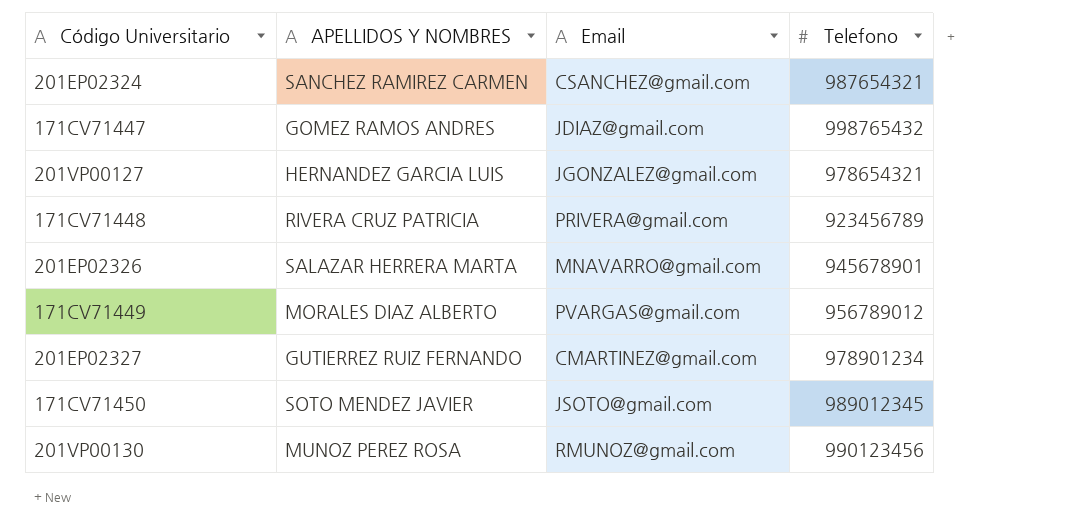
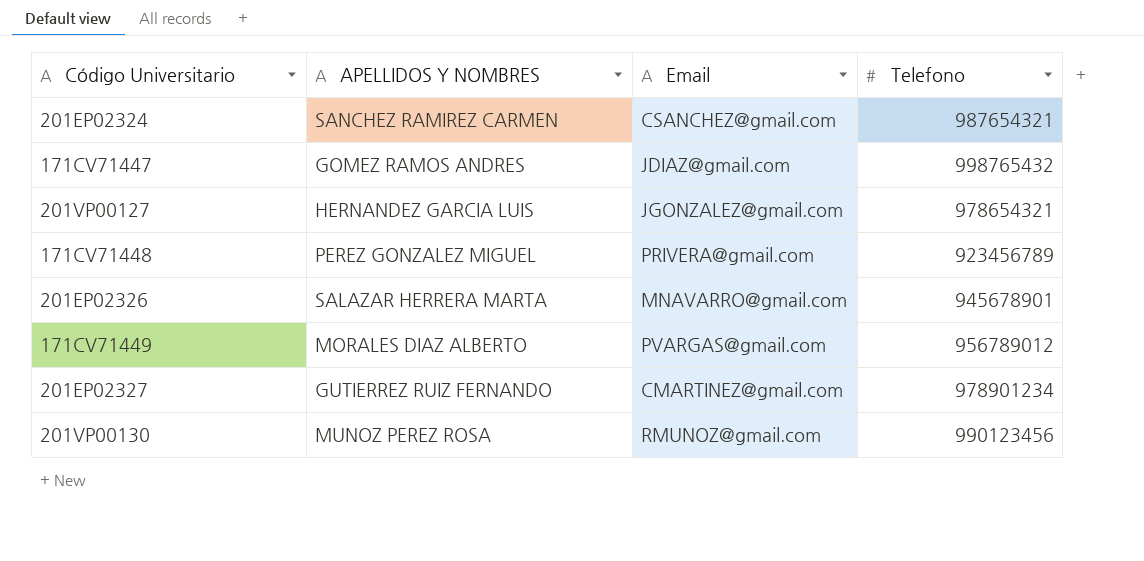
row 171CV71450: SOTO MENDEZ JAVIER | JSOTO@gmail.com | 989012345 -> none
171CV71448 | APELLIDOS Y NOMBRES: RIVERA CRUZ PATRICIA -> PEREZ GONZALEZ MIGUEL

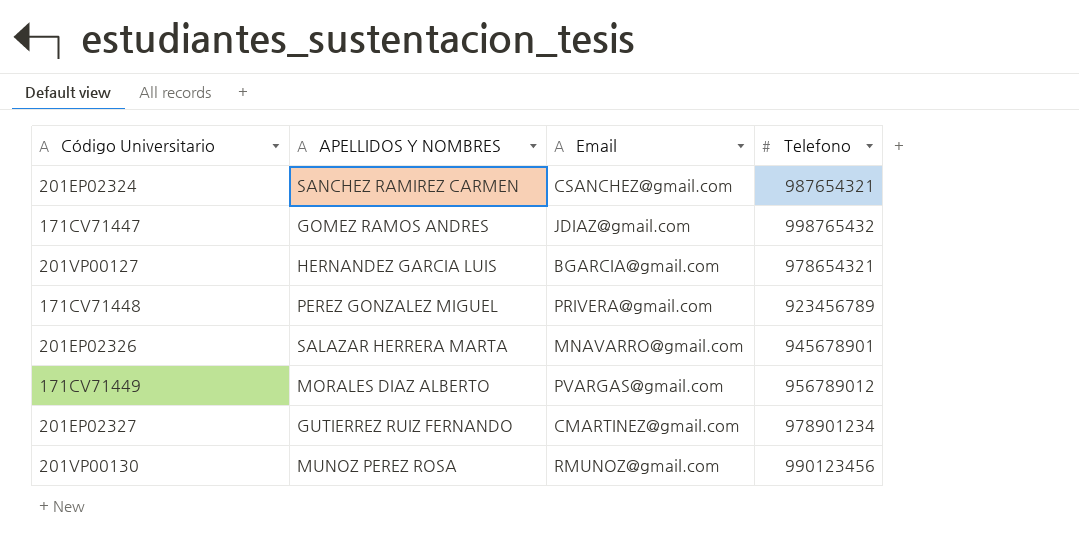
201VP00127 | Email: JGONZALEZ@gmail.com -> BGARCIA@gmail.com

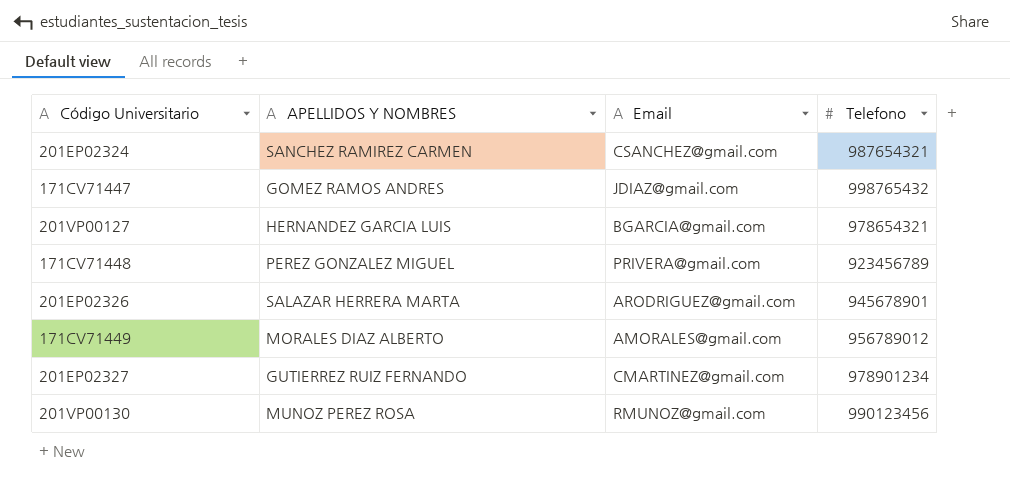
201EP02326 | Email: MNAVARRO@gmail.com -> ARODRIGUEZ@gmail.com
171CV71449 | Email: PVARGAS@gmail.com -> AMORALES@gmail.com

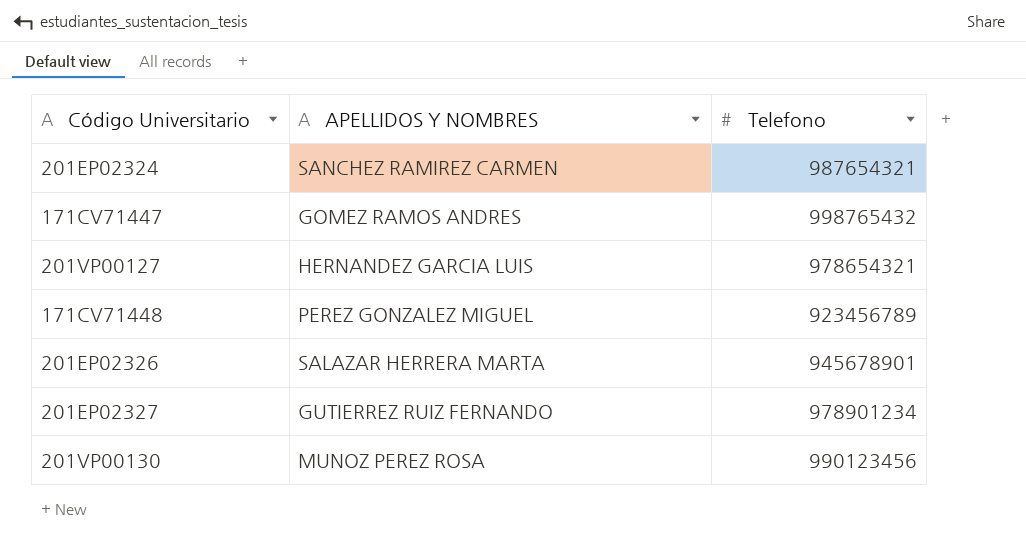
column Email | position: 3 -> none
row 171CV71449: MORALES DIAZ ALBERTO | AMORALES@gmail.com | 956789012 -> none

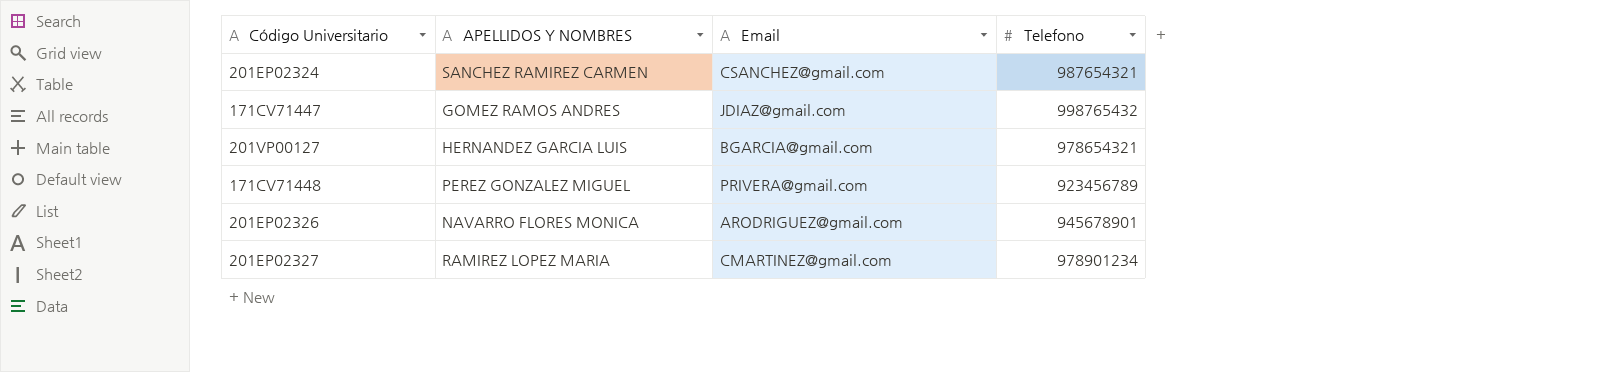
column Email | position: none -> 3
row 201VP00130: MUNOZ PEREZ ROSA | 990123456 -> none
201EP02326 | APELLIDOS Y NOMBRES: SALAZAR HERRERA MARTA -> NAVARRO FLORES MONICA
201EP02327 | APELLIDOS Y NOMBRES: GUTIERREZ RUIZ FERNANDO -> RAMIREZ LOPEZ MARIA

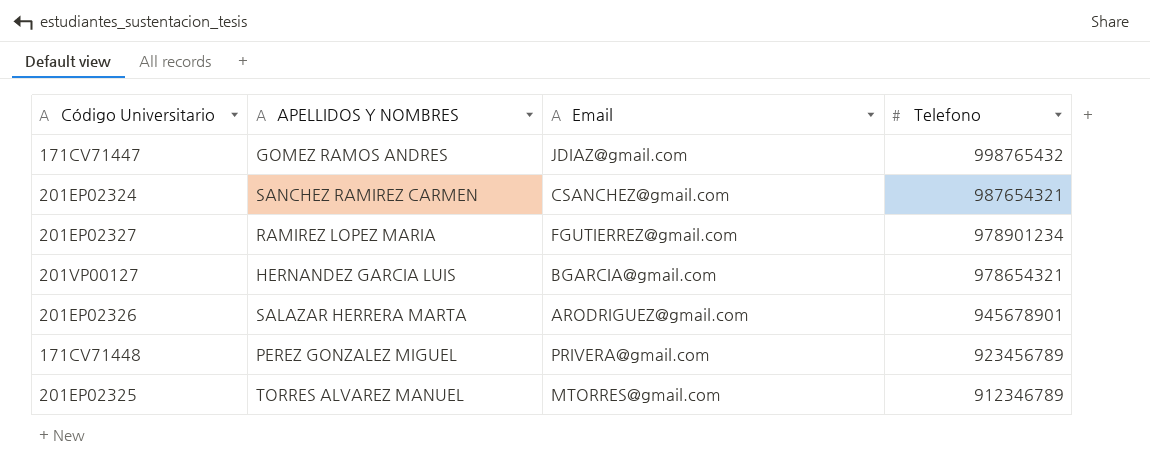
row order: none -> Telefono descending
201EP02327 | Email: CMARTINEZ@gmail.com -> FGUTIERREZ@gmail.com
201EP02326 | APELLIDOS Y NOMBRES: NAVARRO FLORES MONICA -> SALAZAR HERRERA MARTA
row 201EP02325: none -> TORRES ALVAREZ MANUEL | MTORRES@gmail.com | 912346789

